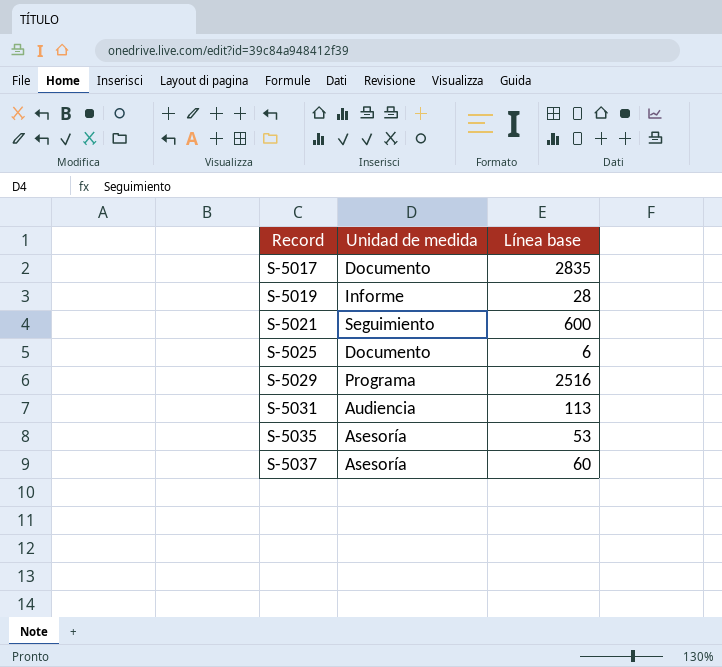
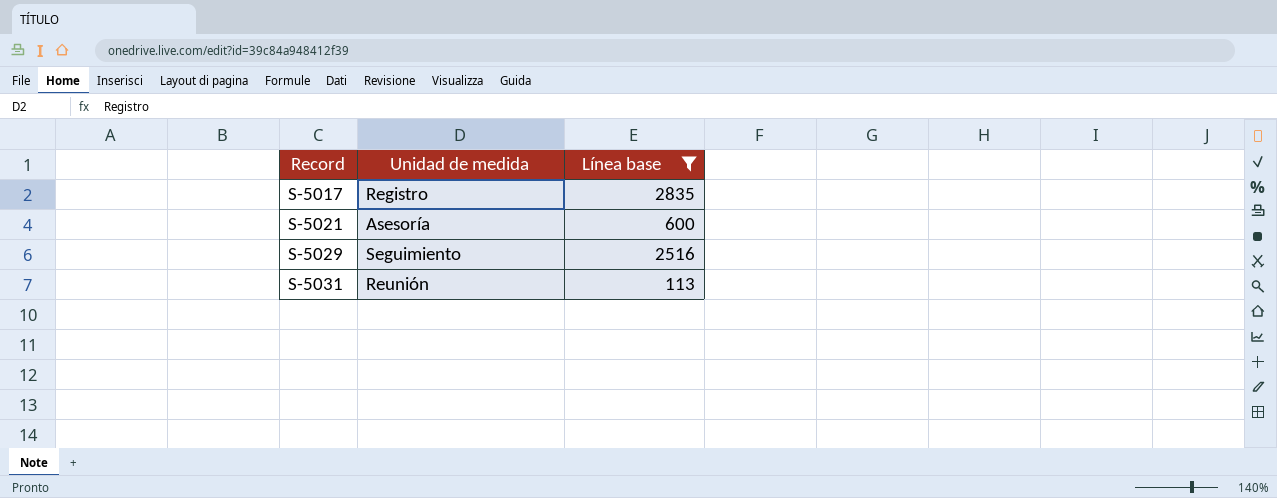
filter: none -> Línea base >= 113
S-5017 | Unidad de medida: Documento -> Registro
S-5021 | Unidad de medida: Seguimiento -> Asesoría
S-5029 | Unidad de medida: Programa -> Seguimiento
S-5031 | Unidad de medida: Audiencia -> Reunión

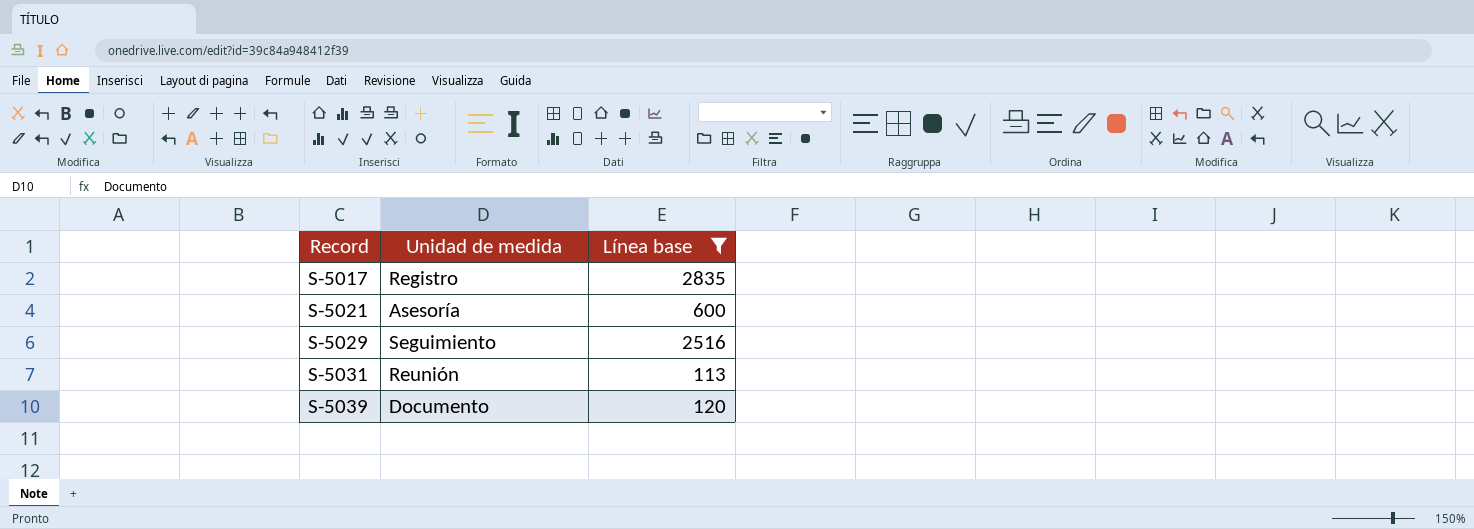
row S-5039: none -> Documento | 120

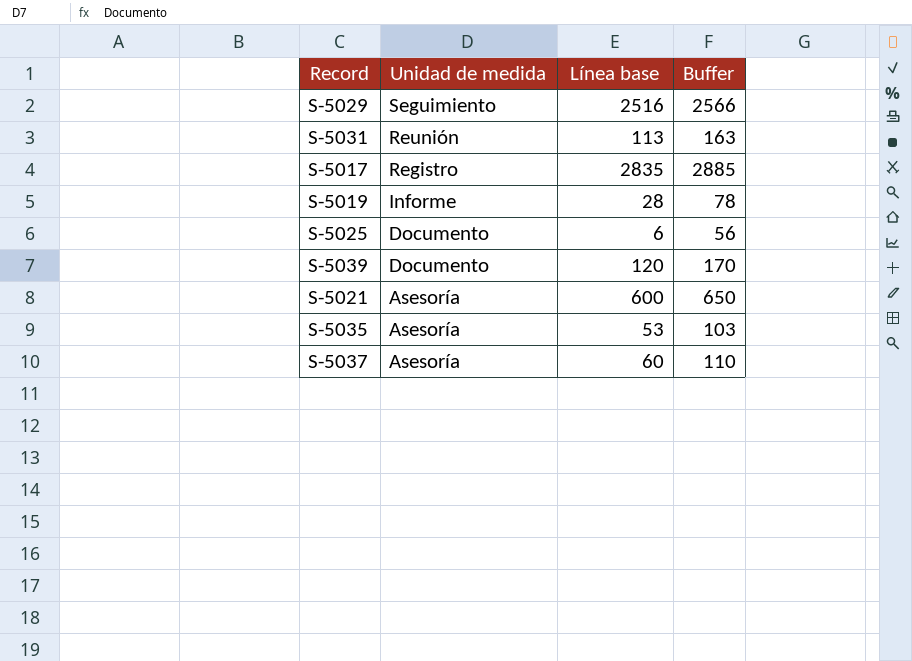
filter: Línea base >= 113 -> none
row order: Record ascending -> Unidad de medida descending
column Buffer | formula: none -> [Línea base] + 50

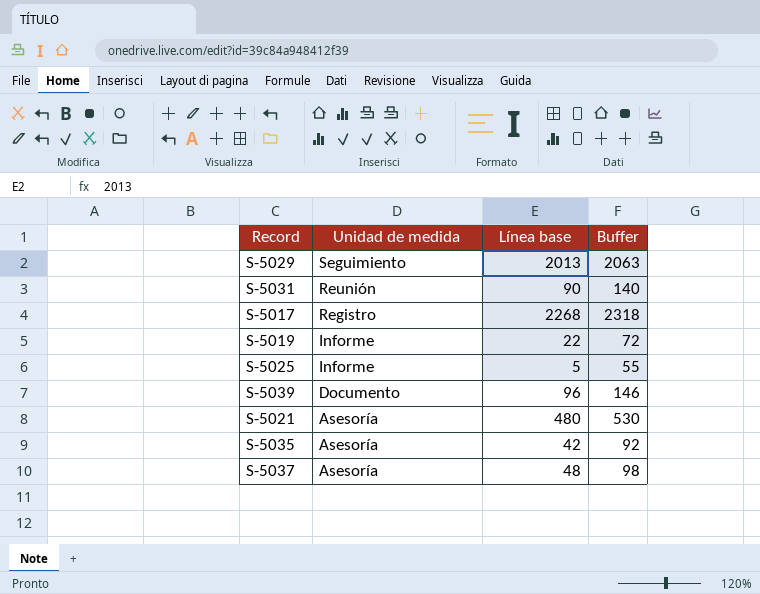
S-5029 | Línea base: 2516 -> 2013
S-5029 | Buffer: 2566 -> 2063
S-5031 | Línea base: 113 -> 90
S-5031 | Buffer: 163 -> 140
S-5017 | Línea base: 2835 -> 2268
S-5017 | Buffer: 2885 -> 2318
S-5019 | Línea base: 28 -> 22
S-5019 | Buffer: 78 -> 72
S-5025 | Unidad de medida: Documento -> Informe
S-5025 | Línea base: 6 -> 5
S-5025 | Buffer: 56 -> 55
S-5039 | Línea base: 120 -> 96
S-5039 | Buffer: 170 -> 146
S-5021 | Línea base: 600 -> 480
S-5021 | Buffer: 650 -> 530
S-5035 | Línea base: 53 -> 42
S-5035 | Buffer: 103 -> 92
S-5037 | Línea base: 60 -> 48
S-5037 | Buffer: 110 -> 98

